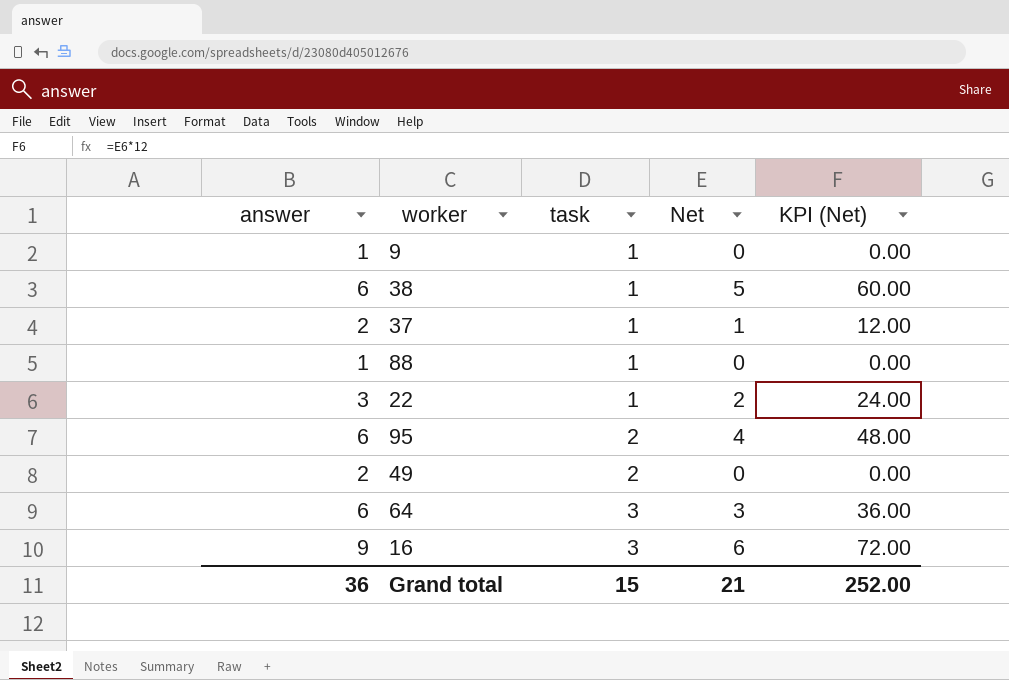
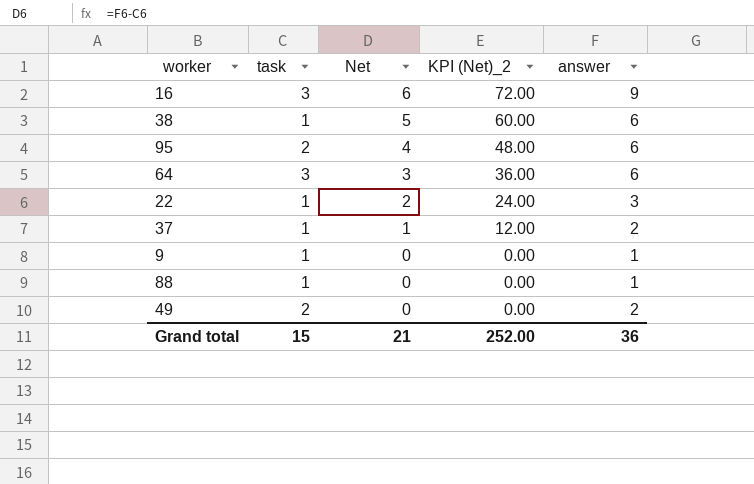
row order: task ascending -> Net descending
column name: KPI (Net) -> KPI (Net)_2
column answer | position: 1 -> 5

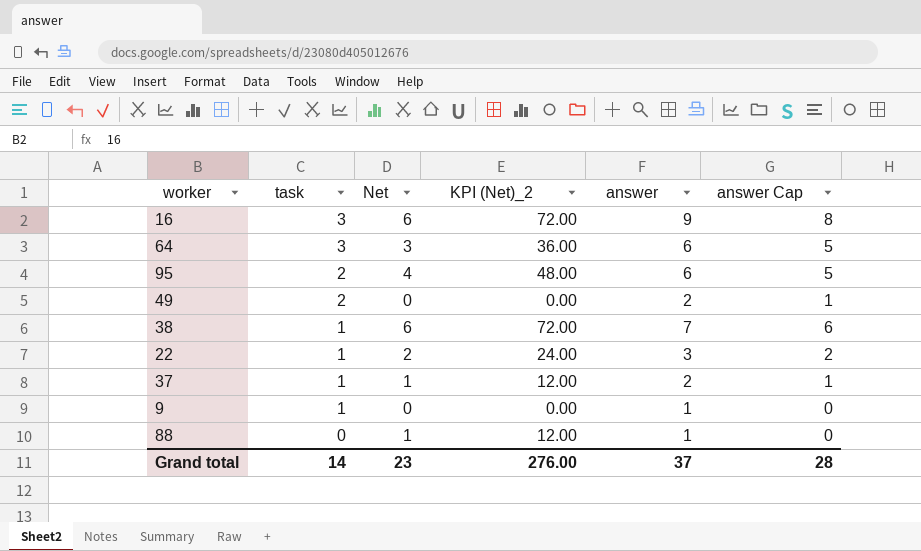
row order: Net descending -> task descending
column answer Cap | formula: none -> [answer] - 1
38 | Net: 5 -> 6
38 | KPI (Net)_2: 60.00 -> 72.00
38 | answer: 6 -> 7
88 | task: 1 -> 0
88 | Net: 0 -> 1
88 | KPI (Net)_2: 0.00 -> 12.00
Grand total | task: 15 -> 14
Grand total | Net: 21 -> 23
Grand total | KPI (Net)_2: 252.00 -> 276.00
Grand total | answer: 36 -> 37

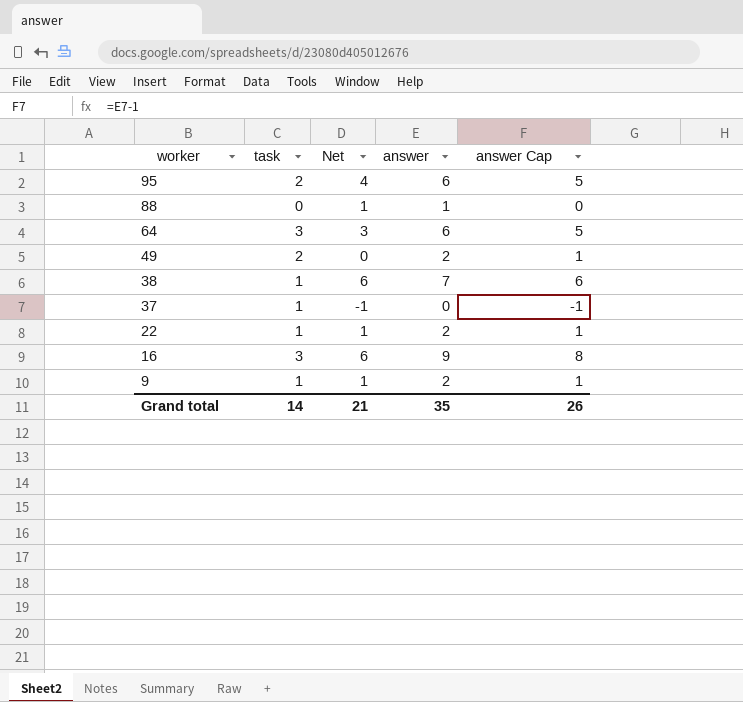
row order: task descending -> worker descending
column KPI (Net)_2 | formula: [Net] * 12 -> none
37 | Net: 1 -> -1
37 | answer: 2 -> 0
37 | answer Cap: 1 -> -1
22 | Net: 2 -> 1
22 | answer: 3 -> 2
22 | answer Cap: 2 -> 1
9 | Net: 0 -> 1
9 | answer: 1 -> 2
9 | answer Cap: 0 -> 1
Grand total | Net: 23 -> 21
Grand total | answer: 37 -> 35
Grand total | answer Cap: 28 -> 26

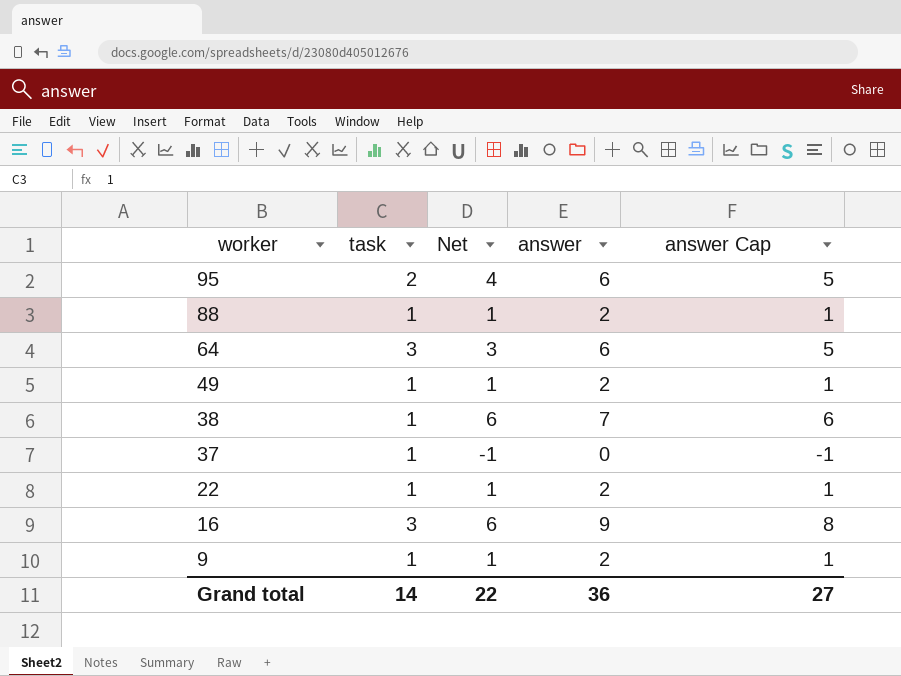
88 | task: 0 -> 1
88 | answer: 1 -> 2
88 | answer Cap: 0 -> 1
49 | task: 2 -> 1
49 | Net: 0 -> 1
Grand total | Net: 21 -> 22
Grand total | answer: 35 -> 36
Grand total | answer Cap: 26 -> 27

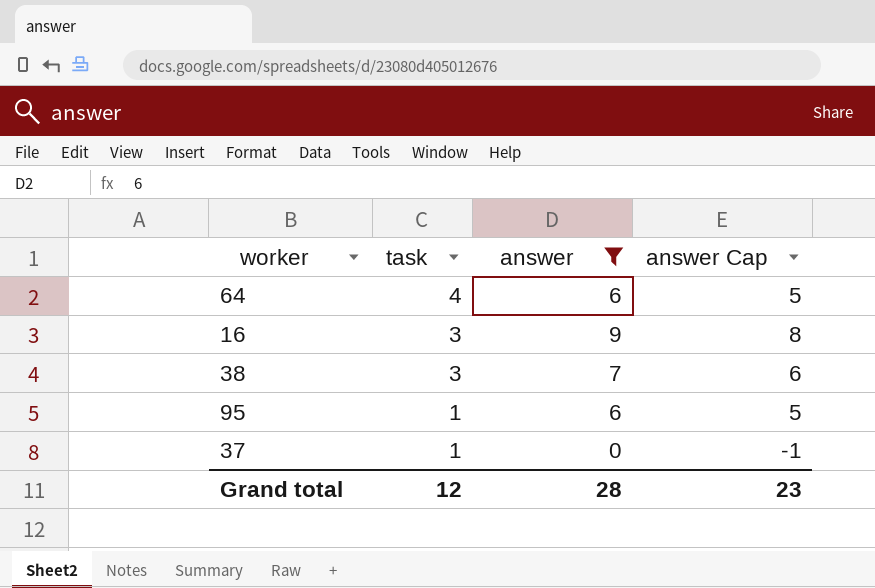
filter: none -> answer != 2
row order: worker descending -> task descending
column Net | formula: [answer] - [task] -> none
64 | task: 3 -> 4
38 | task: 1 -> 3
95 | task: 2 -> 1
Grand total | task: 14 -> 12
Grand total | answer: 36 -> 28
Grand total | answer Cap: 27 -> 23

